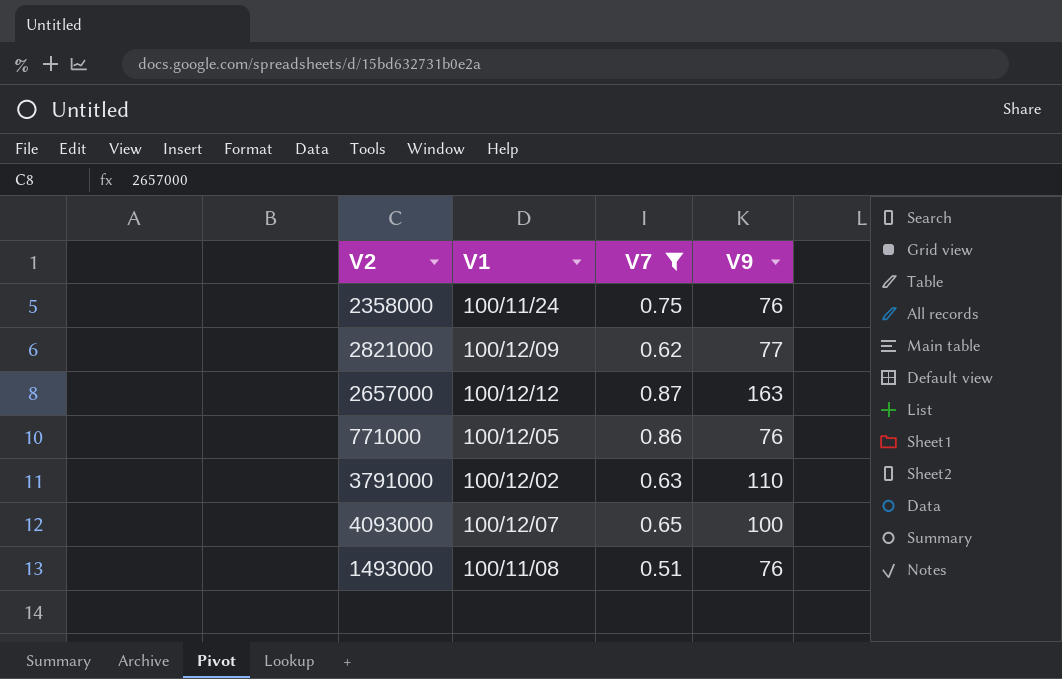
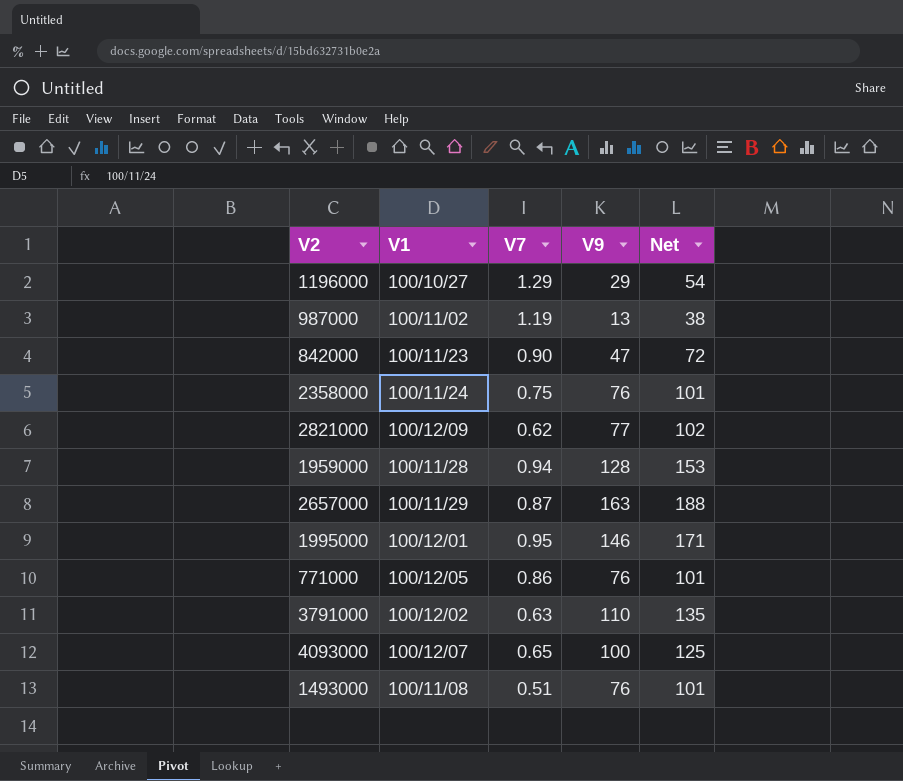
filter: V7 <= 0.87 -> none
column Net | formula: none -> [V9] + 25
2657000 | V1: 100/12/12 -> 100/11/29

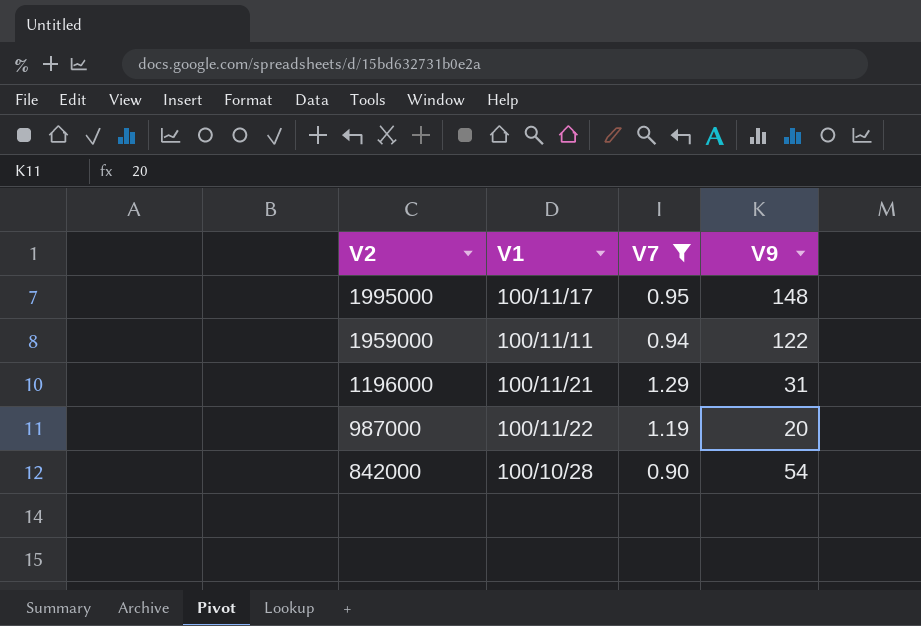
filter: none -> V7 >= 0.90
row order: none -> V2 descending
column Net | formula: [V9] + 25 -> none
1995000 | V1: 100/12/01 -> 100/11/17
1995000 | V9: 146 -> 148
1959000 | V1: 100/11/28 -> 100/11/11
1959000 | V9: 128 -> 122
1196000 | V1: 100/10/27 -> 100/11/21
1196000 | V9: 29 -> 31
987000 | V1: 100/11/02 -> 100/11/22
987000 | V9: 13 -> 20
842000 | V1: 100/11/23 -> 100/10/28
842000 | V9: 47 -> 54

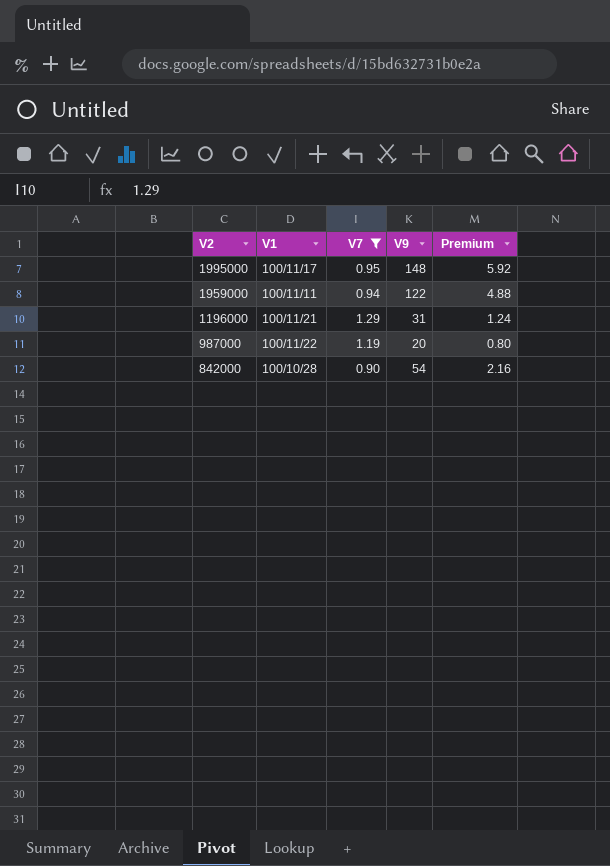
column Premium | formula: none -> [V9] * 0.04

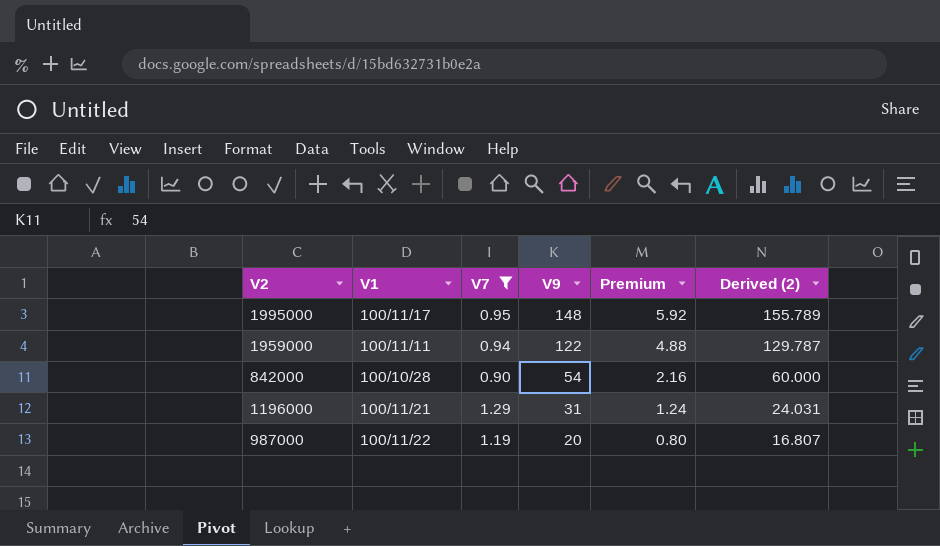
row order: V2 descending -> V9 descending
column Derived (2) | formula: none -> [V9] / [V7]

